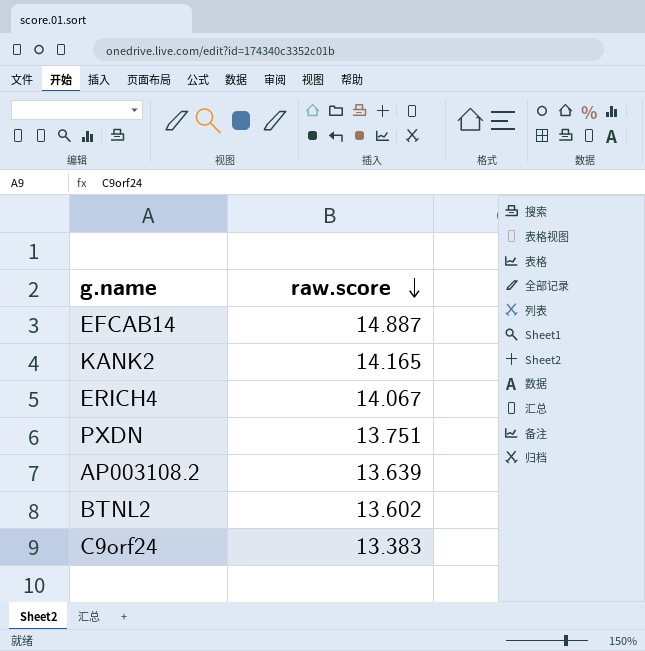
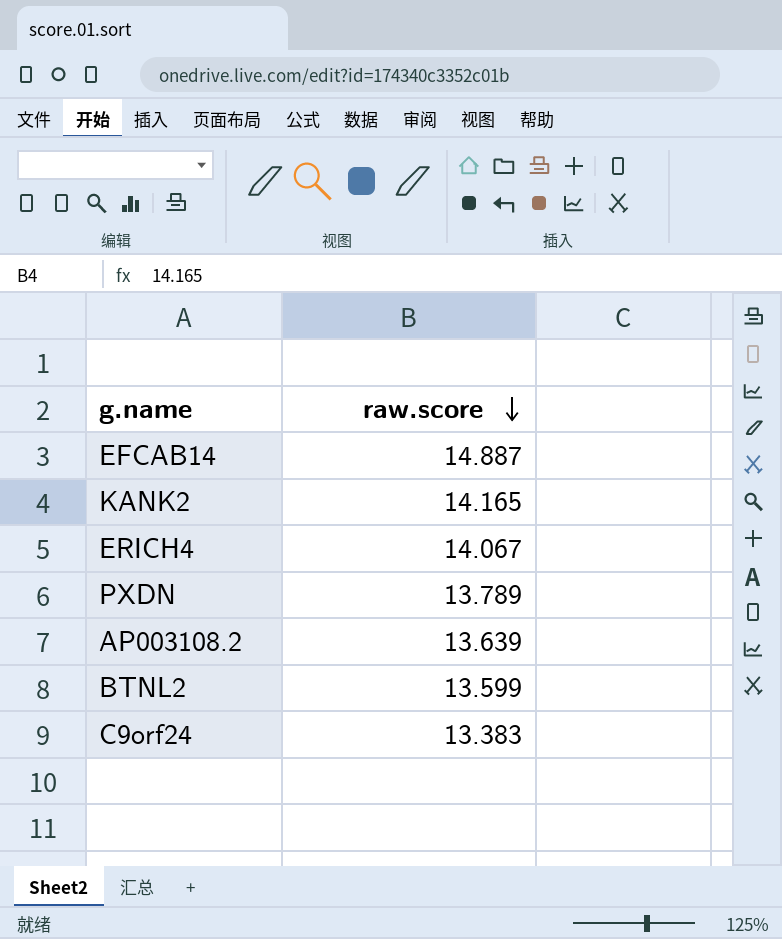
PXDN | raw.score: 13.751 -> 13.789
BTNL2 | raw.score: 13.602 -> 13.599

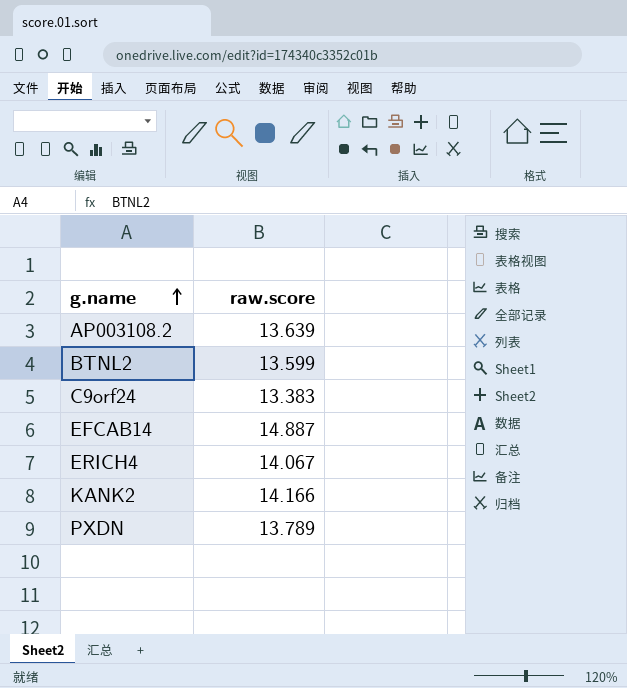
row order: raw.score descending -> g.name ascending
KANK2 | raw.score: 14.165 -> 14.166

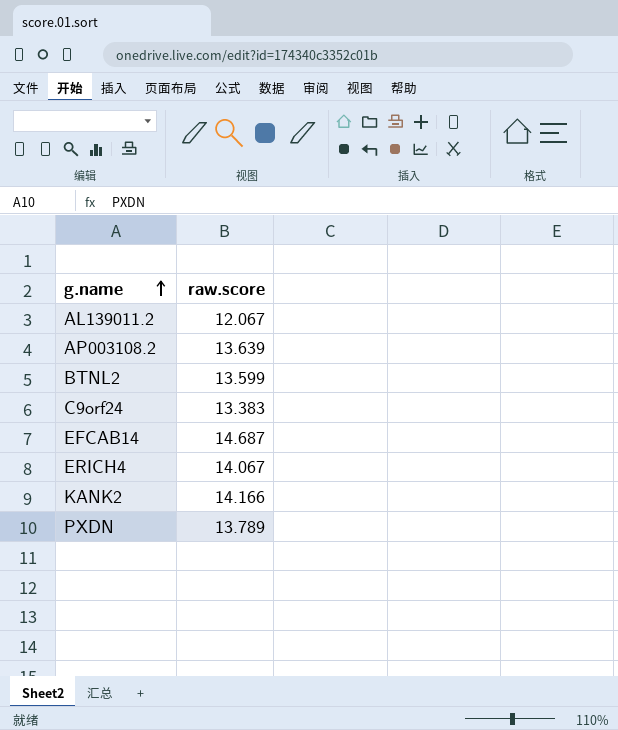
row AL139011.2: none -> 12.067
EFCAB14 | raw.score: 14.887 -> 14.687

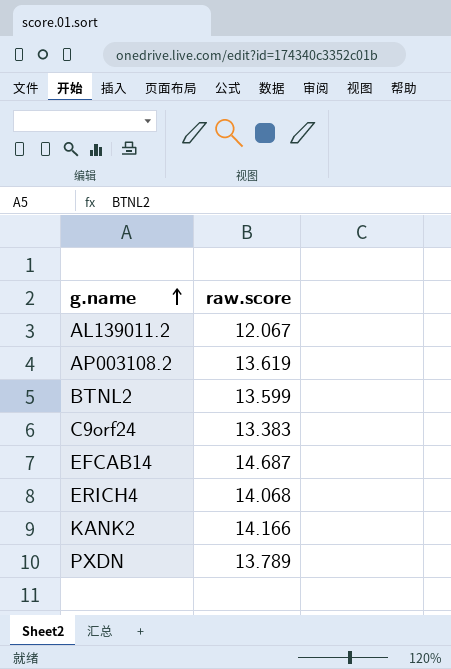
AP003108.2 | raw.score: 13.639 -> 13.619
ERICH4 | raw.score: 14.067 -> 14.068

